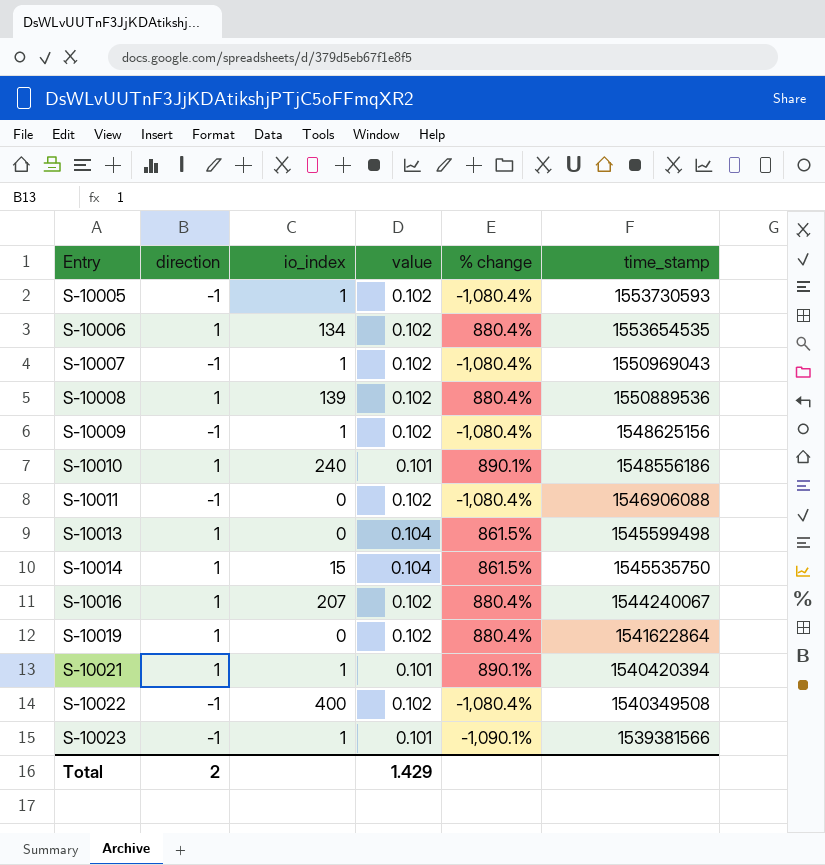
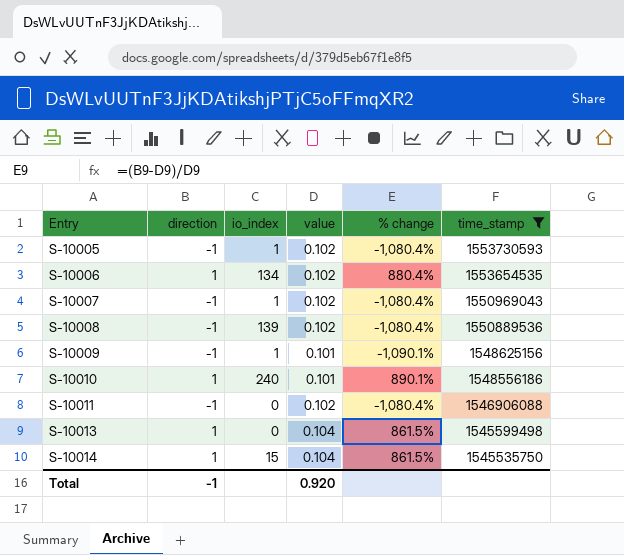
filter: none -> time_stamp >= 1545535750
S-10008 | direction: 1 -> -1
S-10008 | % change: 880.4% -> -1,080.4%
S-10009 | value: 0.102 -> 0.101
S-10009 | % change: -1,080.4% -> -1,090.1%
Total | direction: 2 -> -1
Total | value: 1.429 -> 0.920

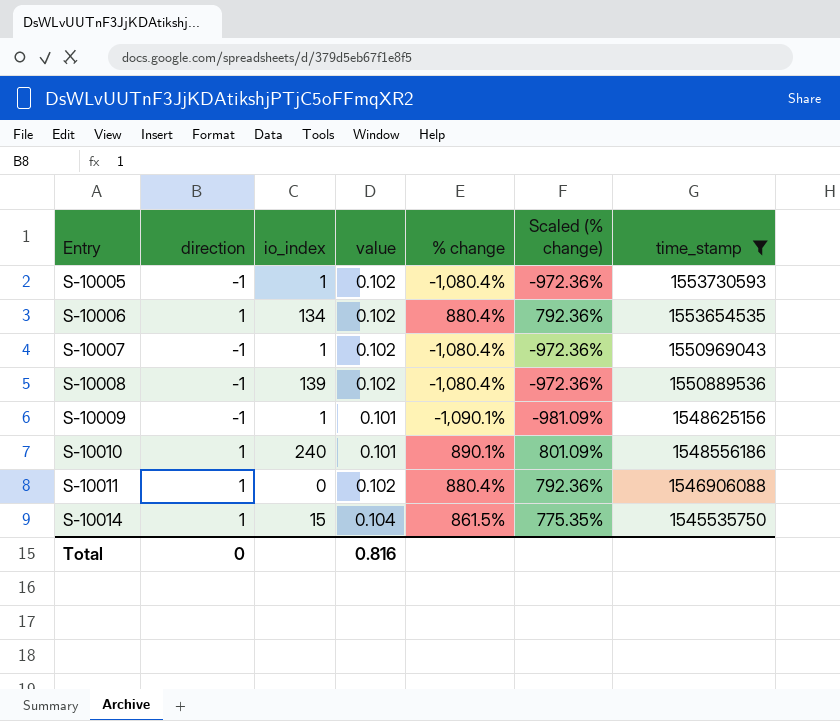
column Scaled (% change) | formula: none -> [% change] * 0.9
row S-10013: 1 | 0 | 0.104 | 861.5% | 1545599498 -> none
S-10011 | direction: -1 -> 1
S-10011 | % change: -1,080.4% -> 880.4%
Total | direction: -1 -> 0
Total | value: 0.920 -> 0.816

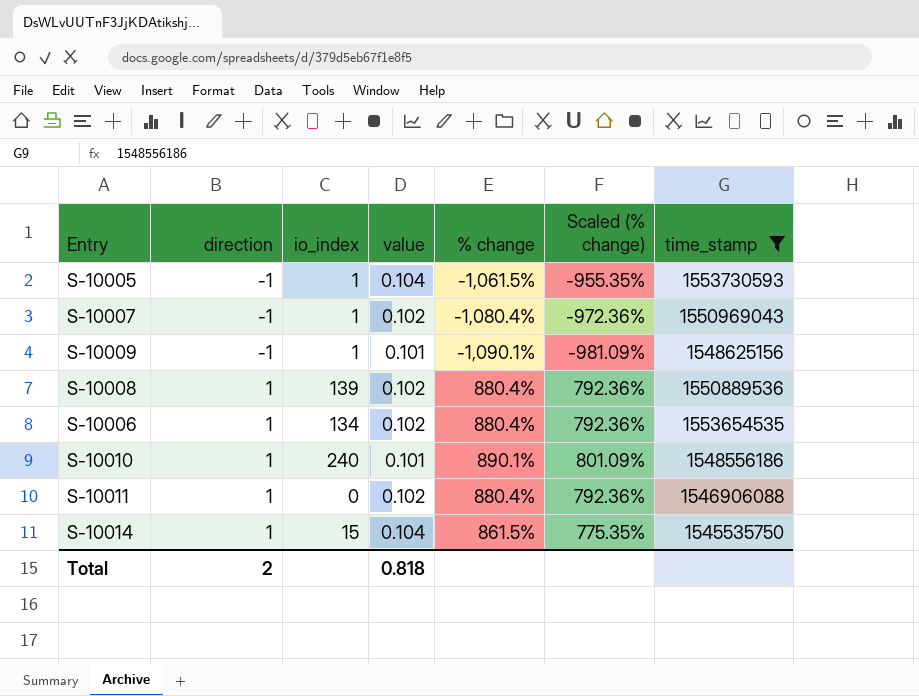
row order: Entry ascending -> direction ascending
S-10005 | value: 0.102 -> 0.104
S-10005 | % change: -1,080.4% -> -1,061.5%
S-10005 | Scaled (% change): -972.36% -> -955.35%
S-10008 | direction: -1 -> 1
S-10008 | % change: -1,080.4% -> 880.4%
S-10008 | Scaled (% change): -972.36% -> 792.36%
Total | direction: 0 -> 2
Total | value: 0.816 -> 0.818

